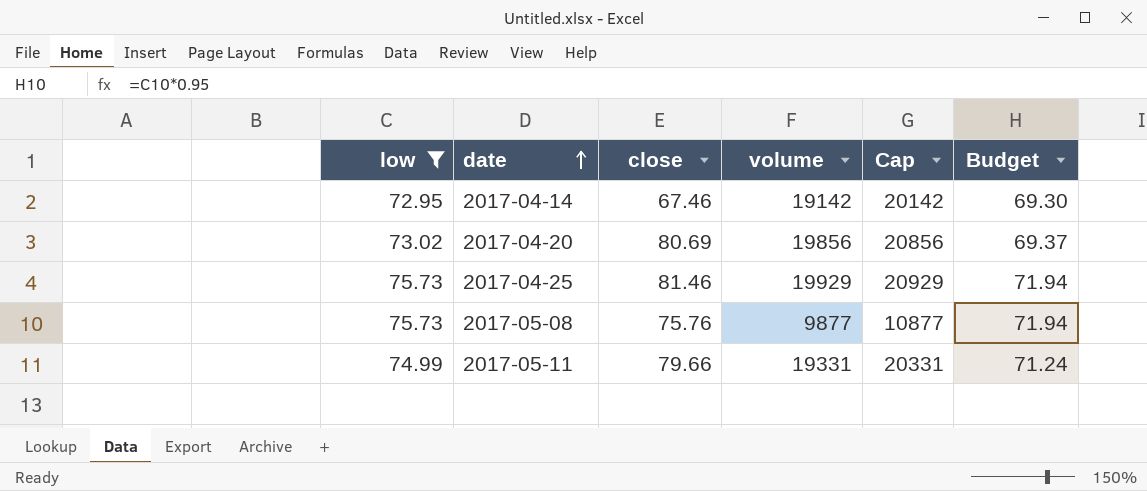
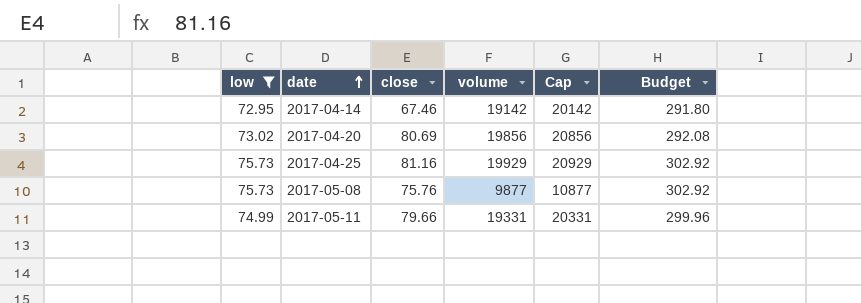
column Budget | formula: [low] * 0.95 -> [low] * 4
2017-04-25 | close: 81.46 -> 81.16

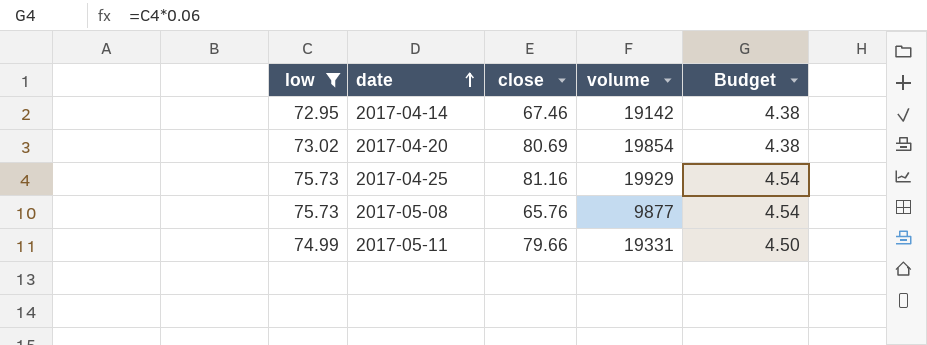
column Cap | formula: [volume] + 1000 -> none
column Budget | formula: [low] * 4 -> [low] * 0.06
2017-04-20 | volume: 19856 -> 19854
2017-05-08 | close: 75.76 -> 65.76

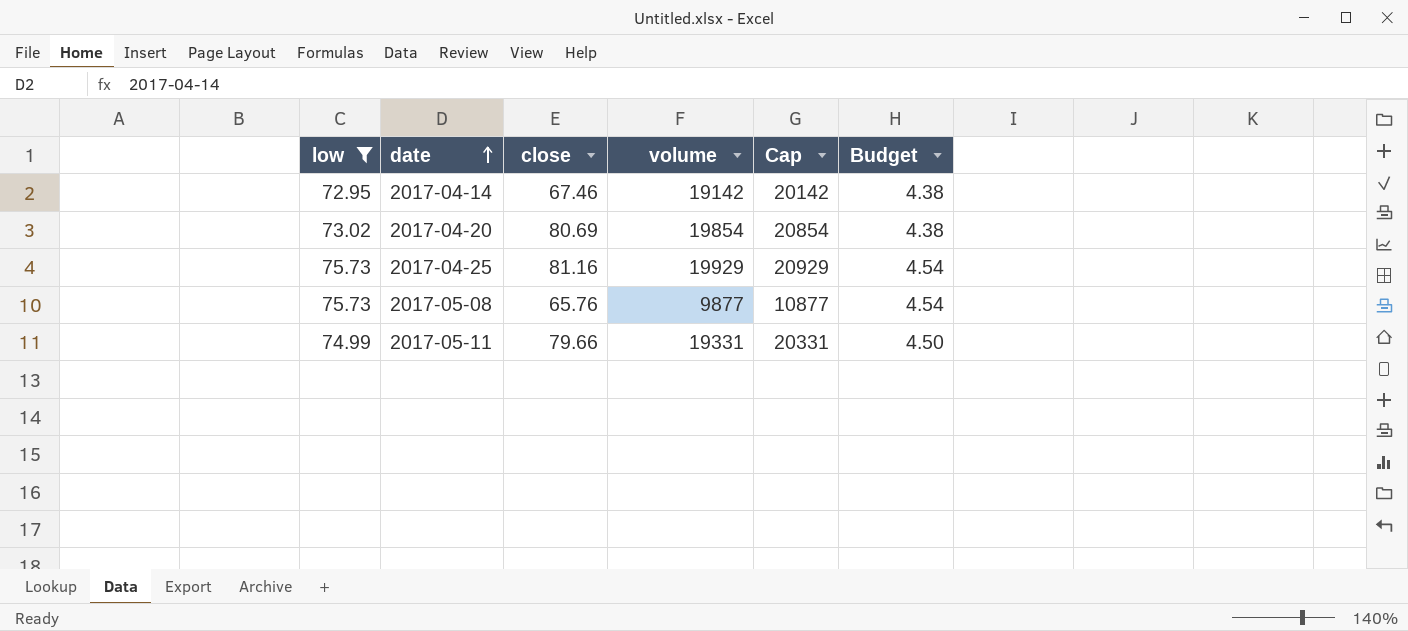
column Cap | formula: none -> [volume] + 1000

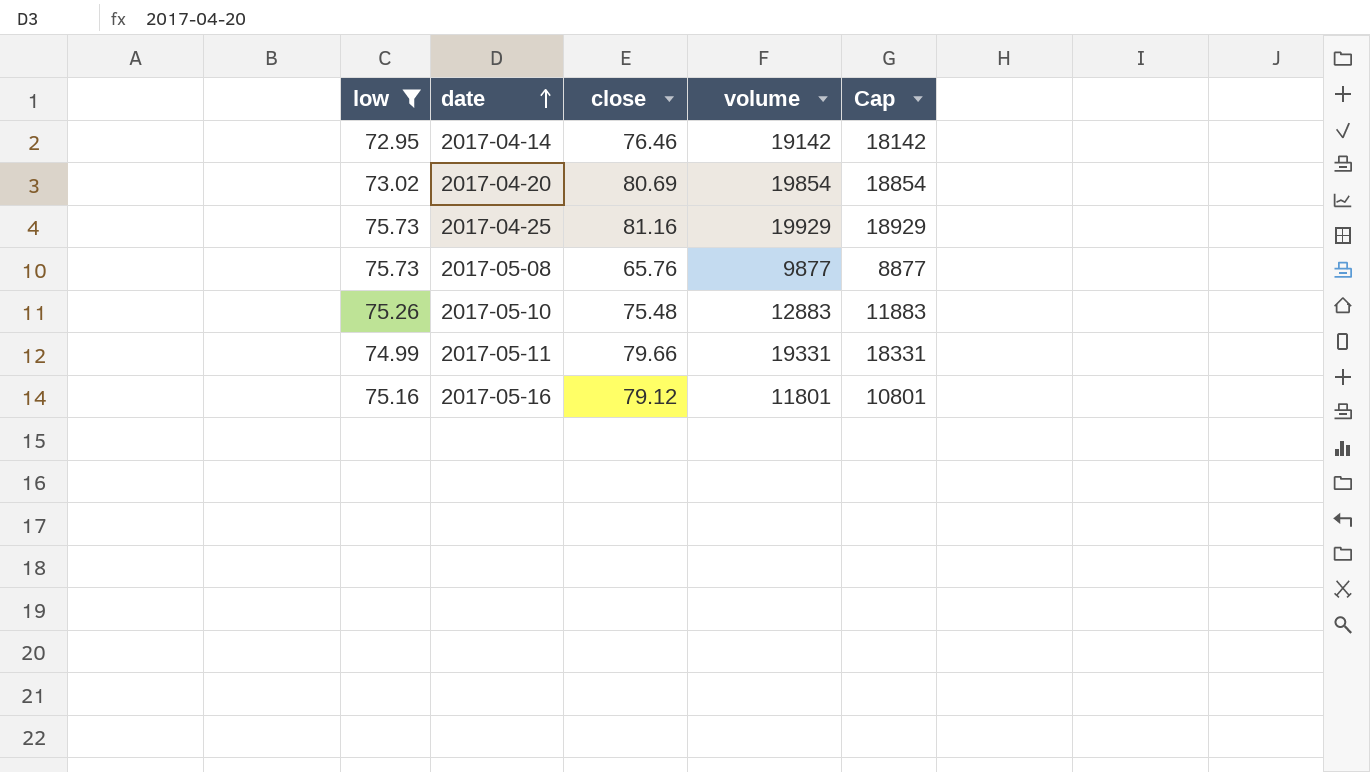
column Budget | formula: [low] * 0.06 -> none
column Cap | formula: [volume] + 1000 -> [volume] - 1000
2017-04-14 | close: 67.46 -> 76.46
row 2017-05-10: none -> 75.26 | 75.48 | 12883 | 11883
row 2017-05-16: none -> 75.16 | 79.12 | 11801 | 10801

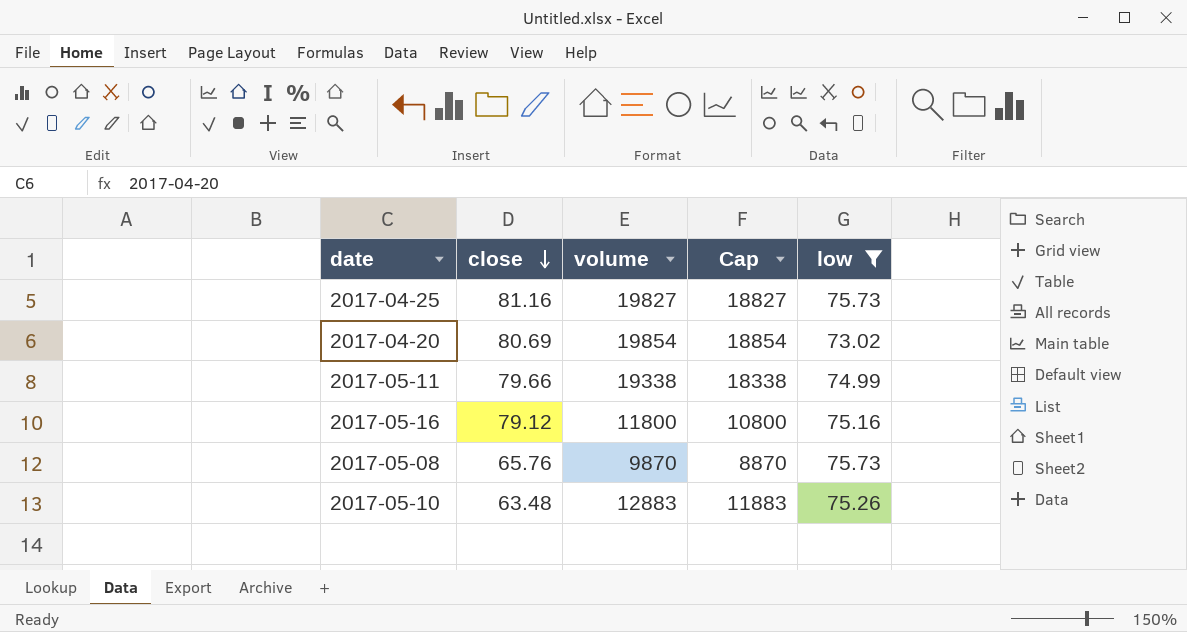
row order: date ascending -> close descending
column low | position: 1 -> 5
row 2017-04-14: 72.95 | 76.46 | 19142 | 18142 -> none
2017-04-25 | volume: 19929 -> 19827
2017-04-25 | Cap: 18929 -> 18827
2017-05-11 | volume: 19331 -> 19338
2017-05-11 | Cap: 18331 -> 18338
2017-05-16 | volume: 11801 -> 11800
2017-05-16 | Cap: 10801 -> 10800
2017-05-08 | volume: 9877 -> 9870
2017-05-08 | Cap: 8877 -> 8870
2017-05-10 | close: 75.48 -> 63.48

